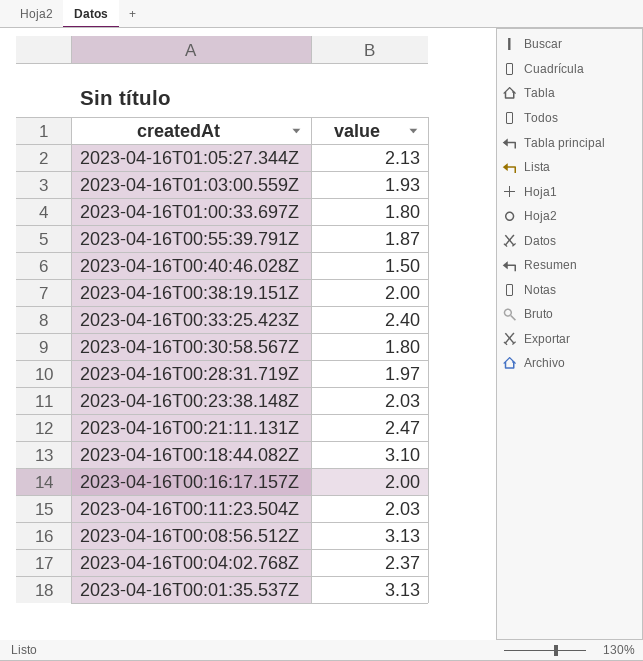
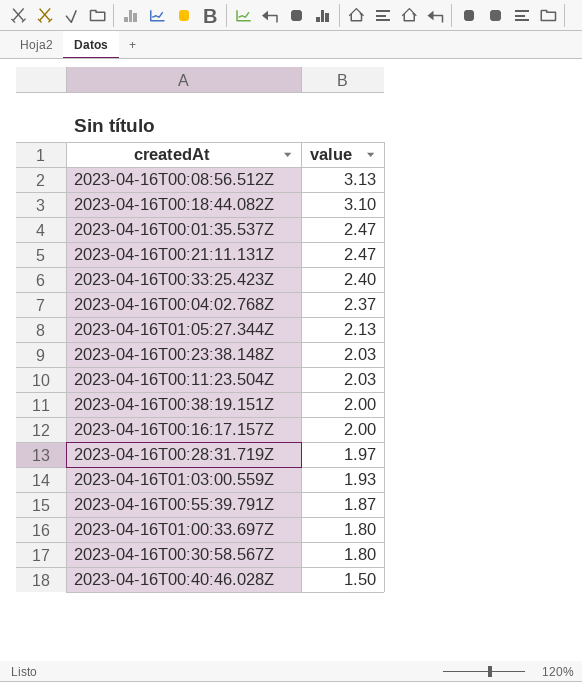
row order: createdAt descending -> value descending
2023-04-16T00:01:35.537Z | value: 3.13 -> 2.47

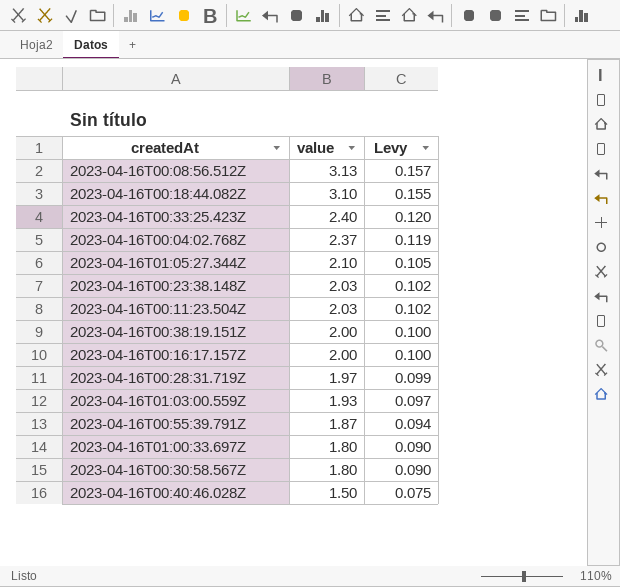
column Levy | formula: none -> [value] * 0.05
row 2023-04-16T00:01:35.537Z: 2.47 -> none
row 2023-04-16T00:21:11.131Z: 2.47 -> none
2023-04-16T01:05:27.344Z | value: 2.13 -> 2.10

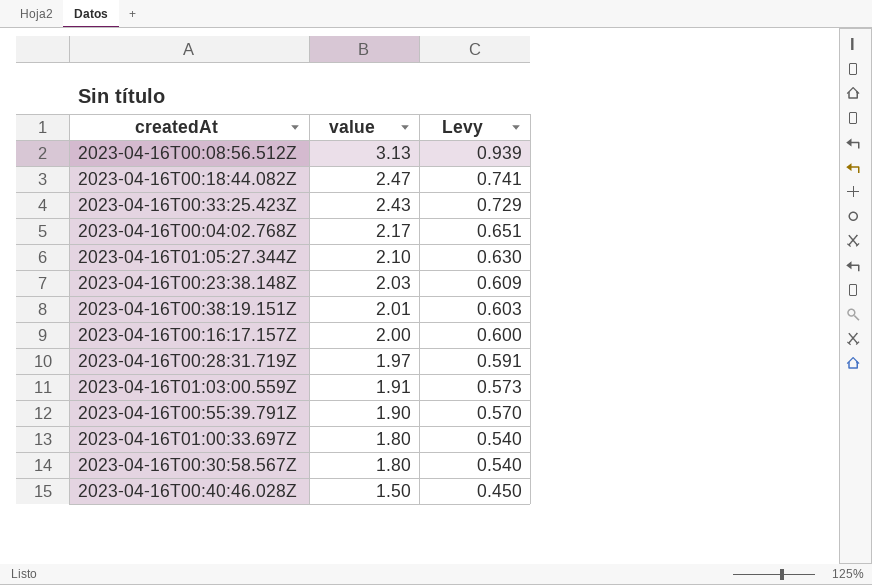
column Levy | formula: [value] * 0.05 -> [value] * 0.3
row 2023-04-16T00:11:23.504Z: 2.03 | 0.102 -> none
2023-04-16T00:18:44.082Z | value: 3.10 -> 2.47
2023-04-16T00:33:25.423Z | value: 2.40 -> 2.43
2023-04-16T00:04:02.768Z | value: 2.37 -> 2.17
2023-04-16T00:38:19.151Z | value: 2.00 -> 2.01
2023-04-16T01:03:00.559Z | value: 1.93 -> 1.91
2023-04-16T00:55:39.791Z | value: 1.87 -> 1.90

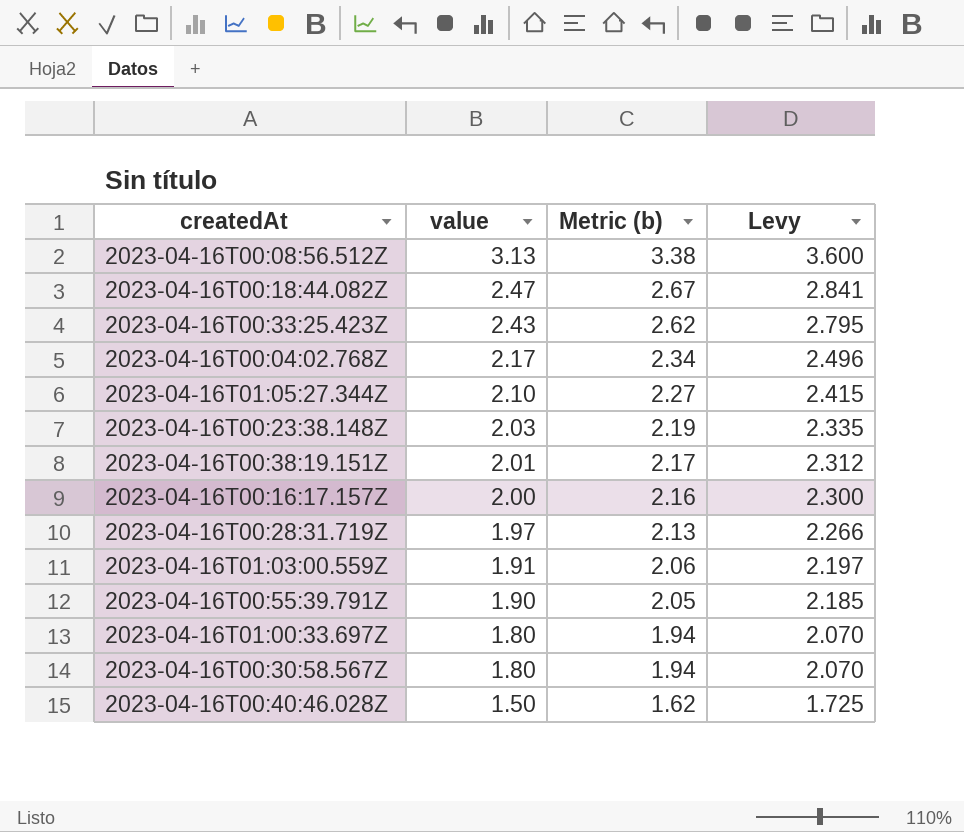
column Metric (b) | formula: none -> [value] * 1.08
column Levy | formula: [value] * 0.3 -> [value] * 1.15

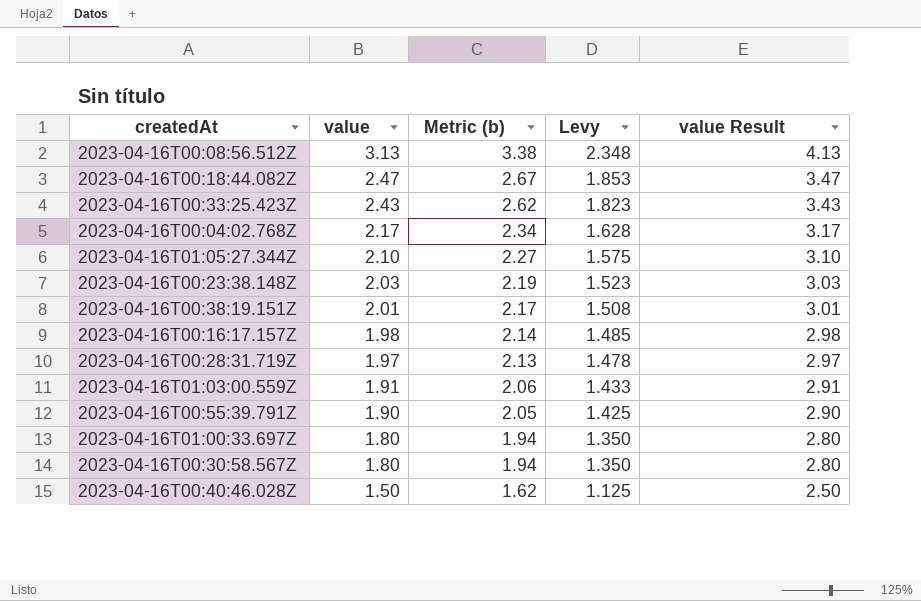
column Levy | formula: [value] * 1.15 -> [value] * 0.75
column value Result | formula: none -> [value] + 1
2023-04-16T00:16:17.157Z | value: 2.00 -> 1.98
2023-04-16T00:16:17.157Z | Metric (b): 2.16 -> 2.14

